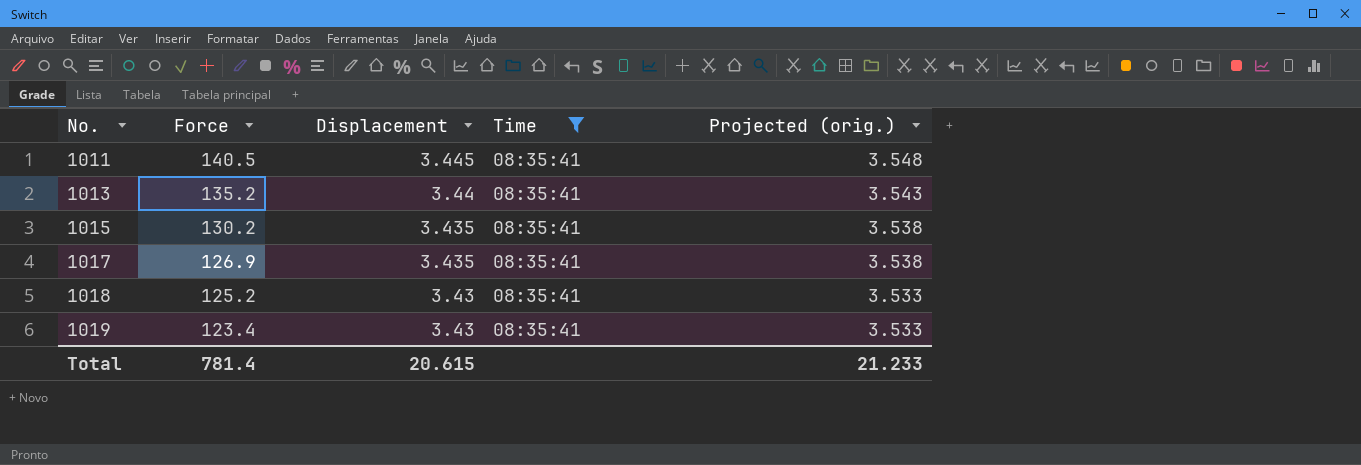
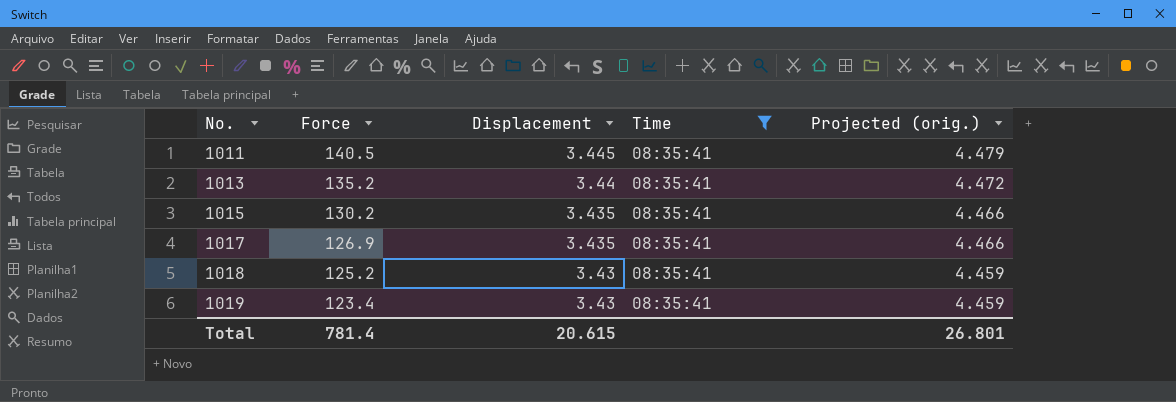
column Projected (orig.) | formula: [Displacement] * 1.03 -> [Displacement] * 1.3
Total | Projected (orig.): 21.233 -> 26.801

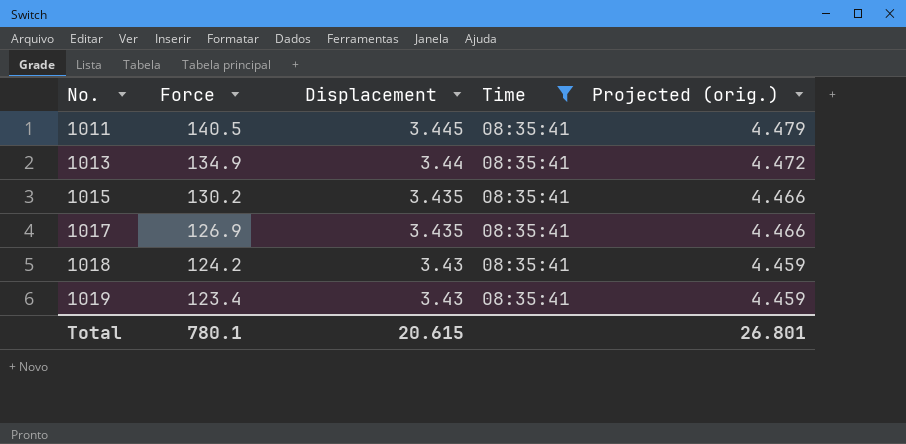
1013 | Force: 135.2 -> 134.9
1018 | Force: 125.2 -> 124.2
Total | Force: 781.4 -> 780.1

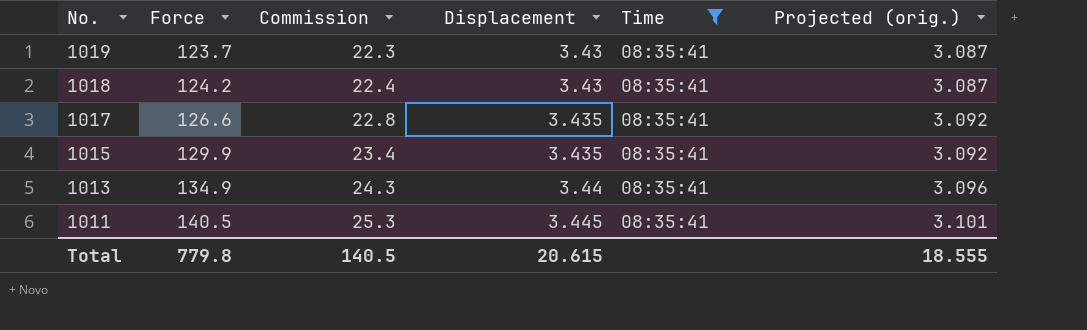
row order: No. ascending -> No. descending
column Commission | formula: none -> [Force] * 0.18
column Projected (orig.) | formula: [Displacement] * 1.3 -> [Displacement] * 0.9
1019 | Force: 123.4 -> 123.7
1017 | Force: 126.9 -> 126.6
1015 | Force: 130.2 -> 129.9
Total | Force: 780.1 -> 779.8
Total | Projected (orig.): 26.801 -> 18.555

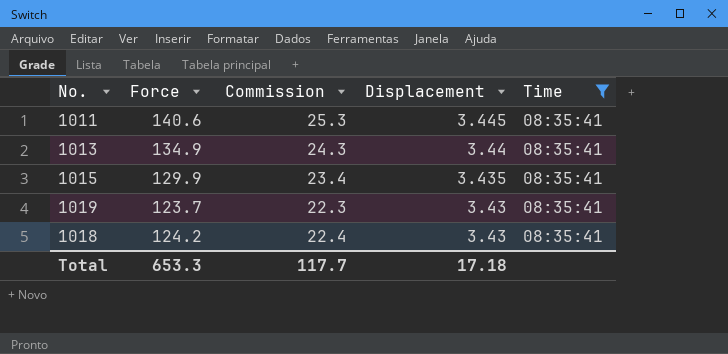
row order: No. descending -> Displacement descending
column Projected (orig.) | formula: [Displacement] * 0.9 -> none
row 1017: 126.6 | 22.8 | 3.435 | 08:35:41 | 3.092 -> none
1011 | Force: 140.5 -> 140.6
Total | Force: 779.8 -> 653.3
Total | Commission: 140.5 -> 117.7
Total | Displacement: 20.615 -> 17.18

